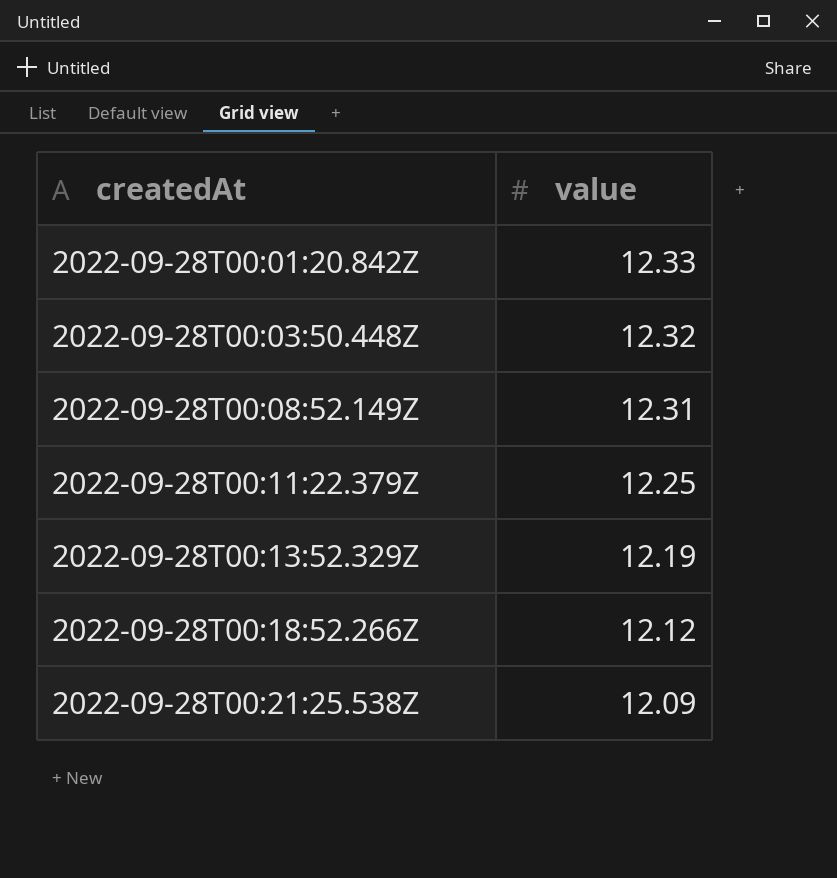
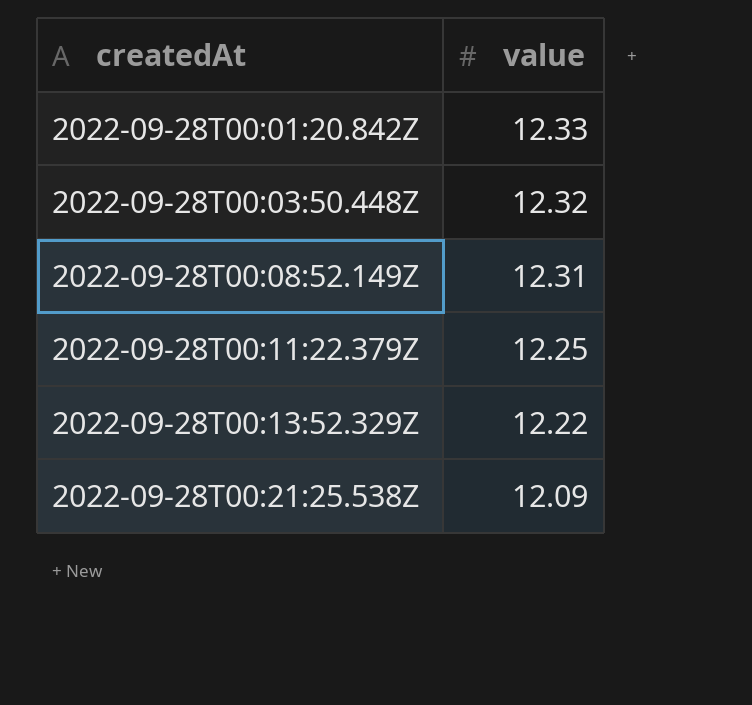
row 2022-09-28T00:18:52.266Z: 12.12 -> none
2022-09-28T00:13:52.329Z | value: 12.19 -> 12.22

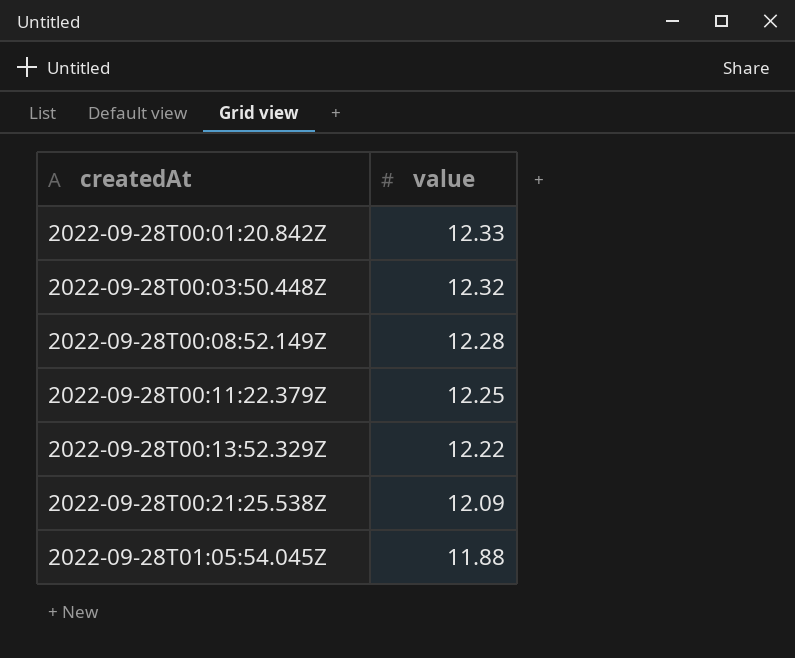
2022-09-28T00:08:52.149Z | value: 12.31 -> 12.28
row 2022-09-28T01:05:54.045Z: none -> 11.88

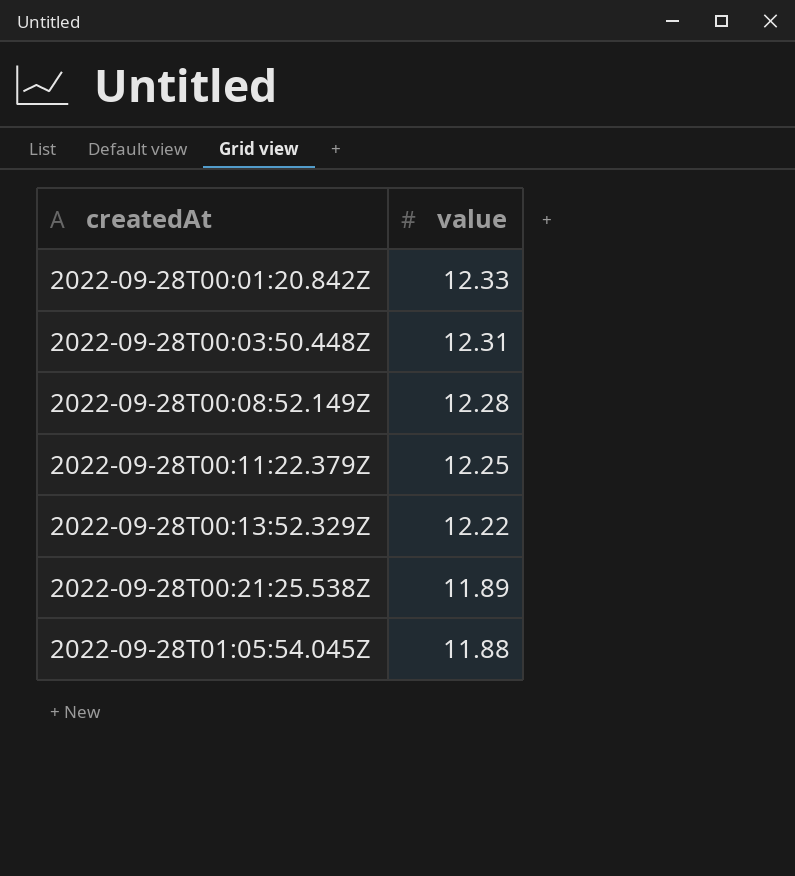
2022-09-28T00:03:50.448Z | value: 12.32 -> 12.31
2022-09-28T00:21:25.538Z | value: 12.09 -> 11.89

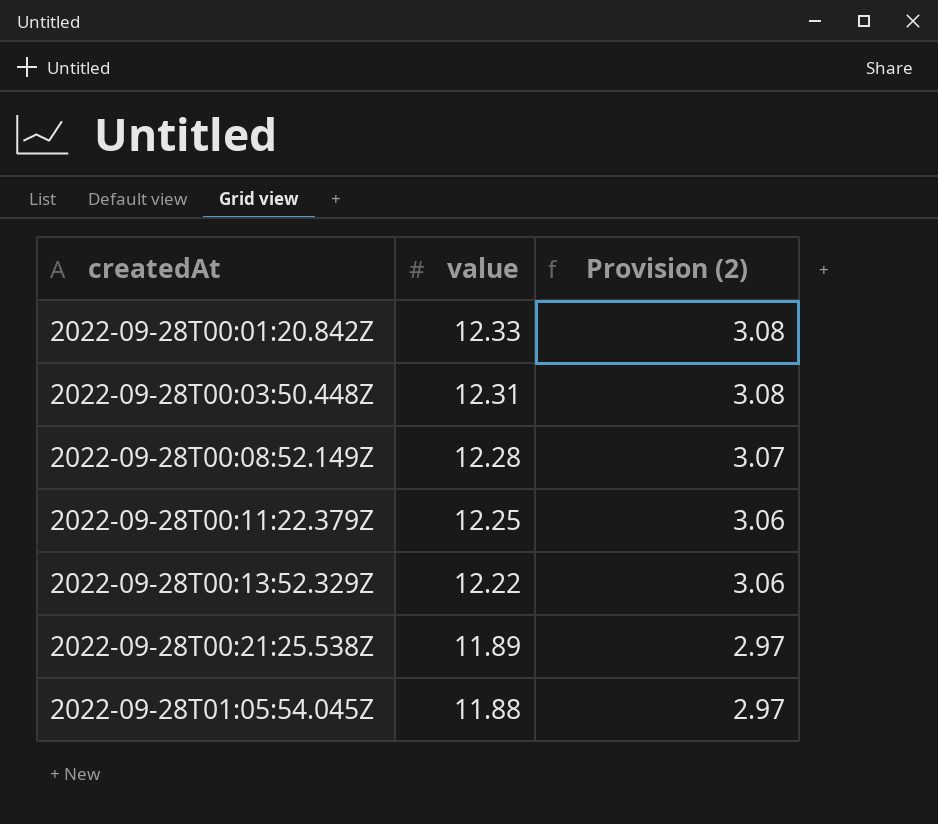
column Provision (2) | formula: none -> [value] * 0.25

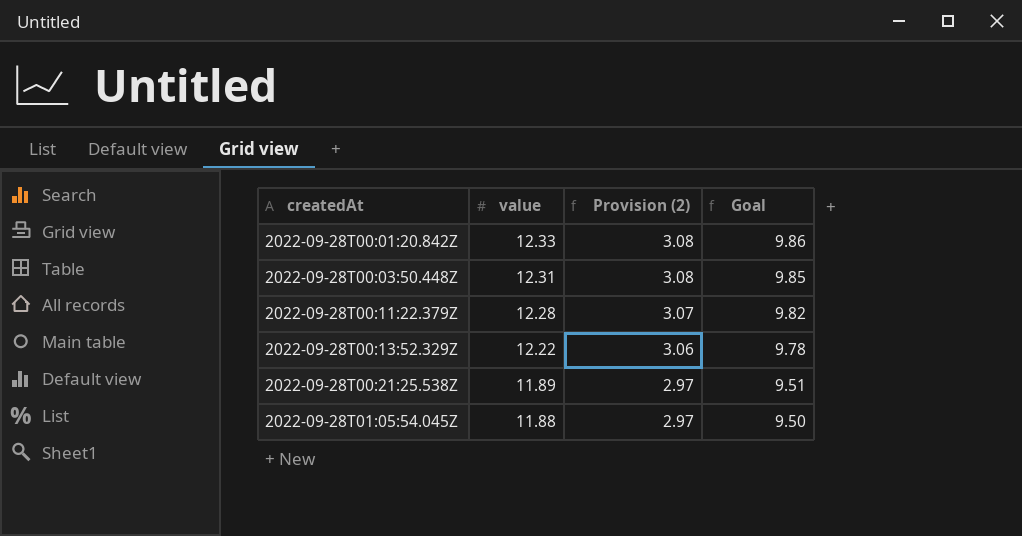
column Goal | formula: none -> [value] * 0.8
row 2022-09-28T00:08:52.149Z: 12.28 | 3.07 -> none
2022-09-28T00:11:22.379Z | value: 12.25 -> 12.28
2022-09-28T00:11:22.379Z | Provision (2): 3.06 -> 3.07

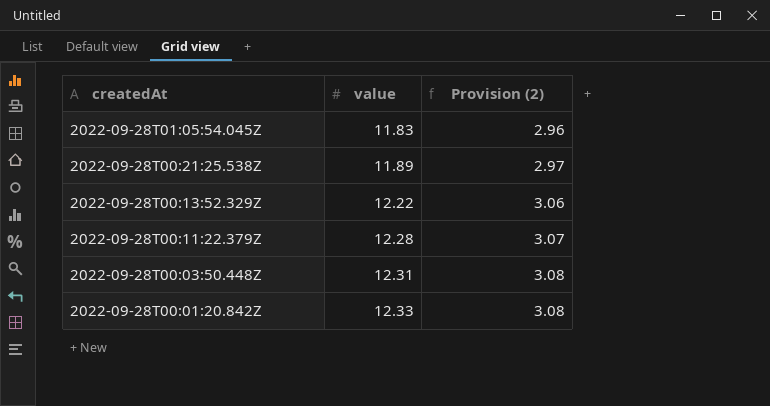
row order: createdAt ascending -> createdAt descending
column Goal | formula: [value] * 0.8 -> none
2022-09-28T01:05:54.045Z | value: 11.88 -> 11.83
2022-09-28T01:05:54.045Z | Provision (2): 2.97 -> 2.96

